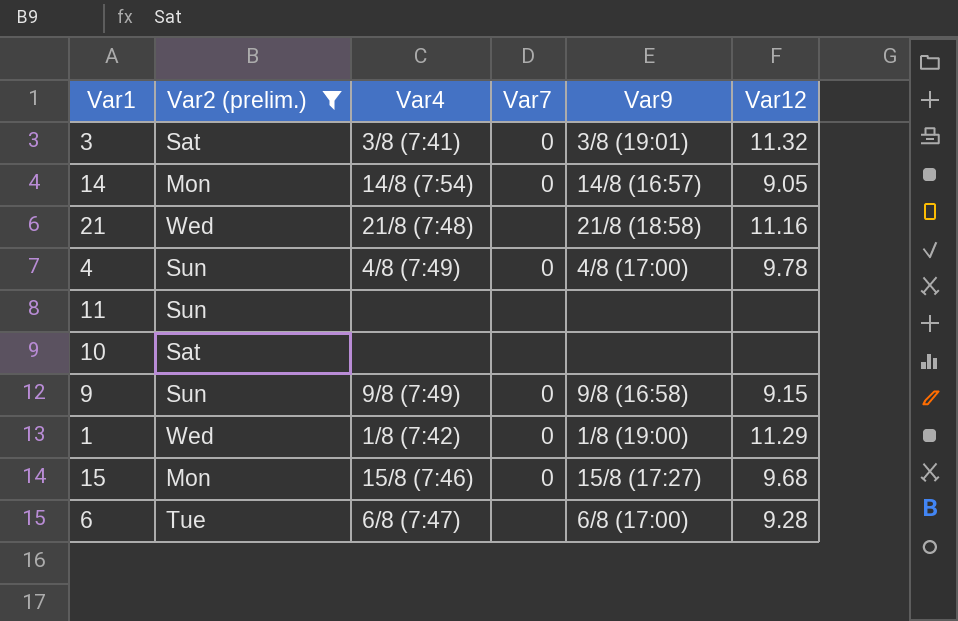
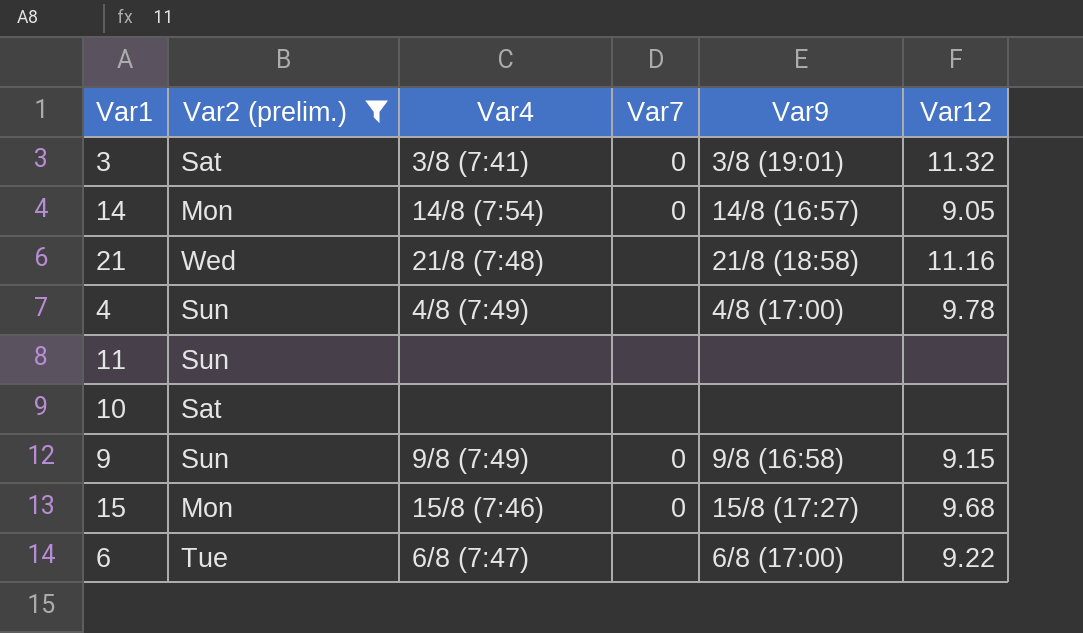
row 1: Wed | 1/8 (7:42) | 0 | 1/8 (19:00) | 11.29 -> none
4 | Var7: 0 -> none
6 | Var12: 9.28 -> 9.22

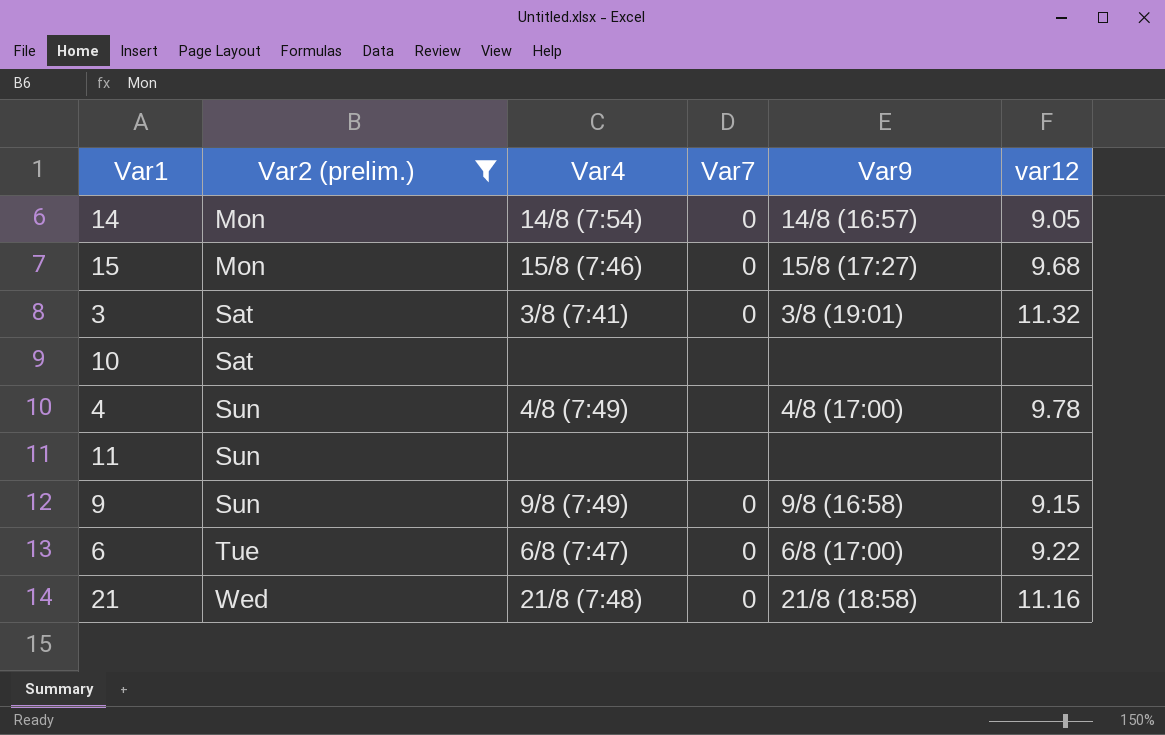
row order: none -> Var2 (prelim.) ascending
column name: Var12 -> var12
6 | Var7: none -> 0
21 | Var7: none -> 0

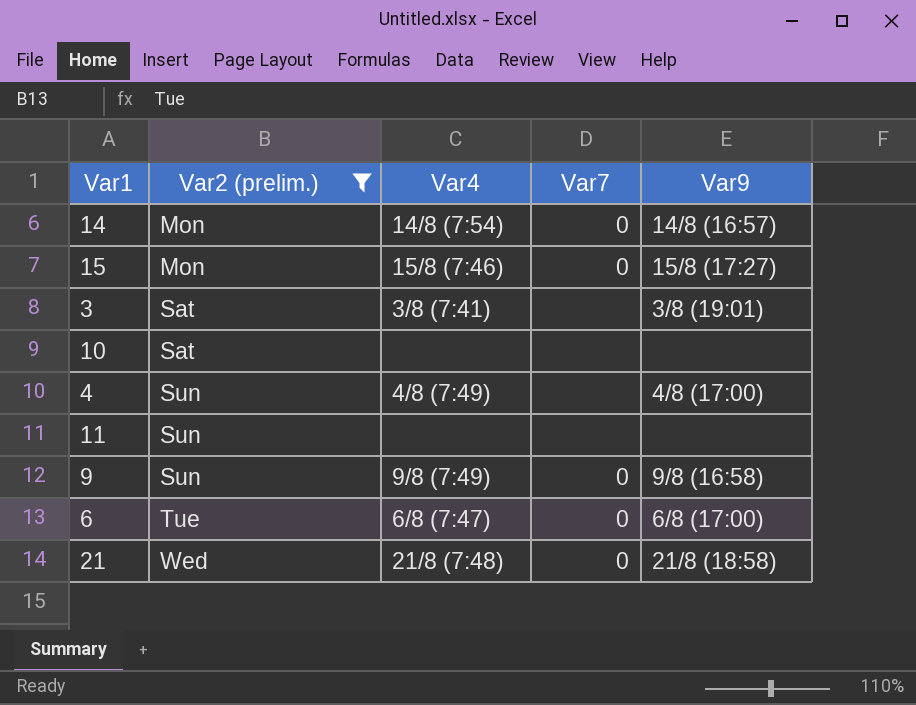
column var12 | position: 6 -> none
3 | Var7: 0 -> none

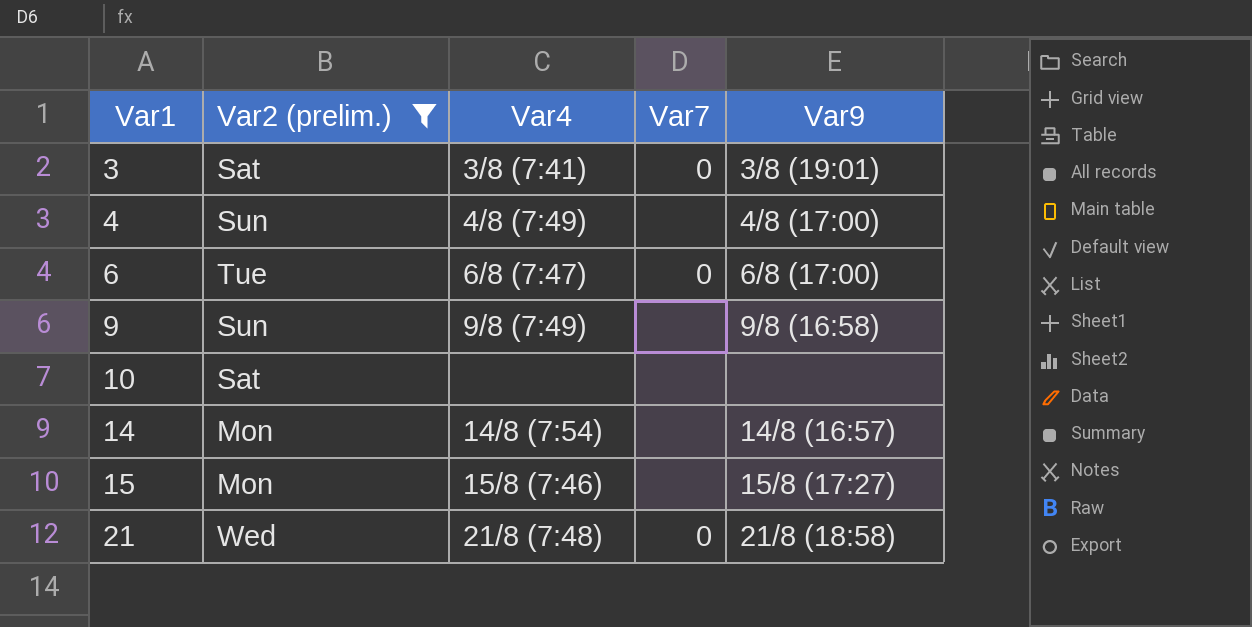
row order: Var2 (prelim.) ascending -> Var1 ascending
row 11: Sun | none | none | none -> none
3 | Var7: none -> 0
9 | Var7: 0 -> none
14 | Var7: 0 -> none
15 | Var7: 0 -> none

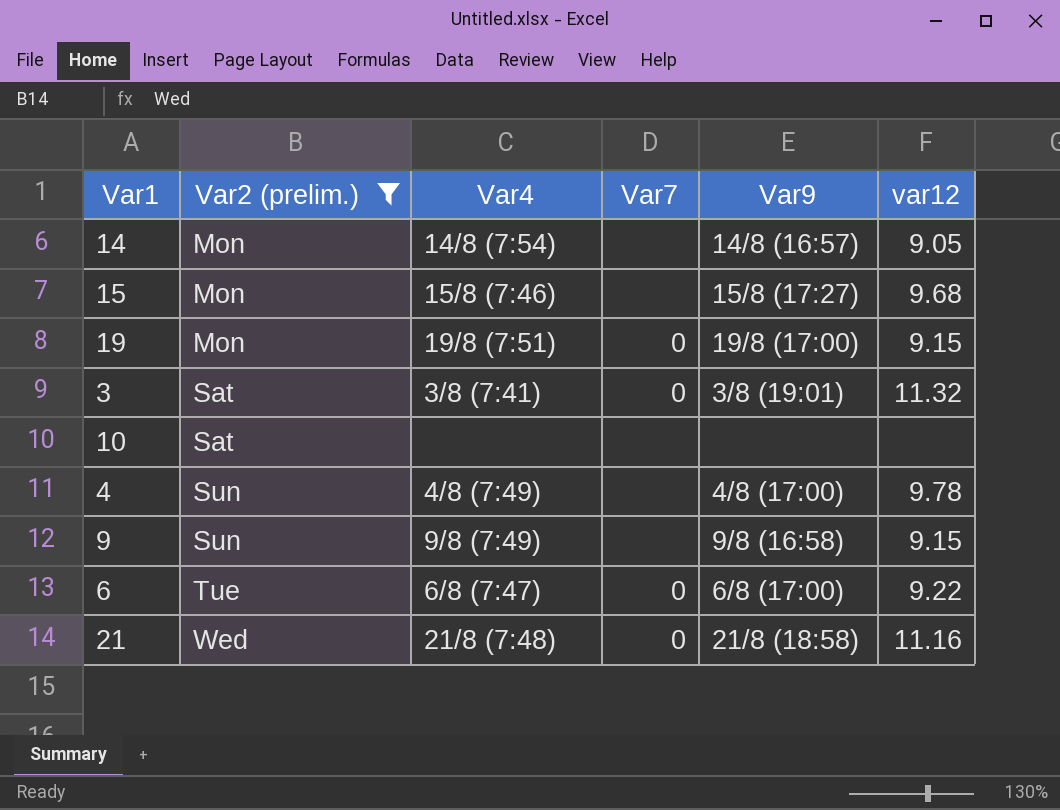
row order: Var1 ascending -> Var2 (prelim.) ascending
column var12 | position: none -> 6
row 19: none -> Mon | 19/8 (7:51) | 0 | 19/8 (17:00) | 9.15

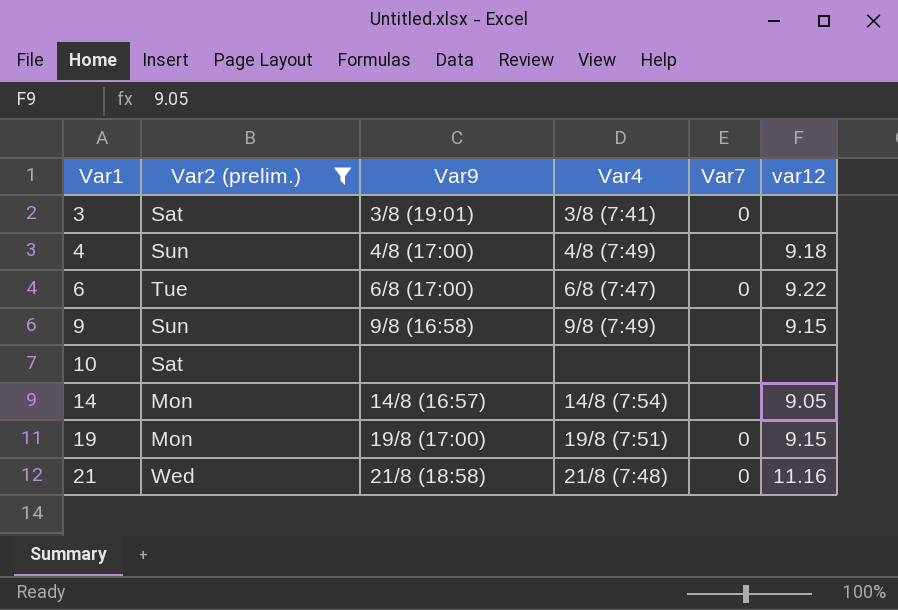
row order: Var2 (prelim.) ascending -> Var1 ascending
column Var9 | position: 5 -> 3
row 15: Mon | 15/8 (7:46) | none | 15/8 (17:27) | 9.68 -> none
3 | var12: 11.32 -> none
4 | var12: 9.78 -> 9.18

